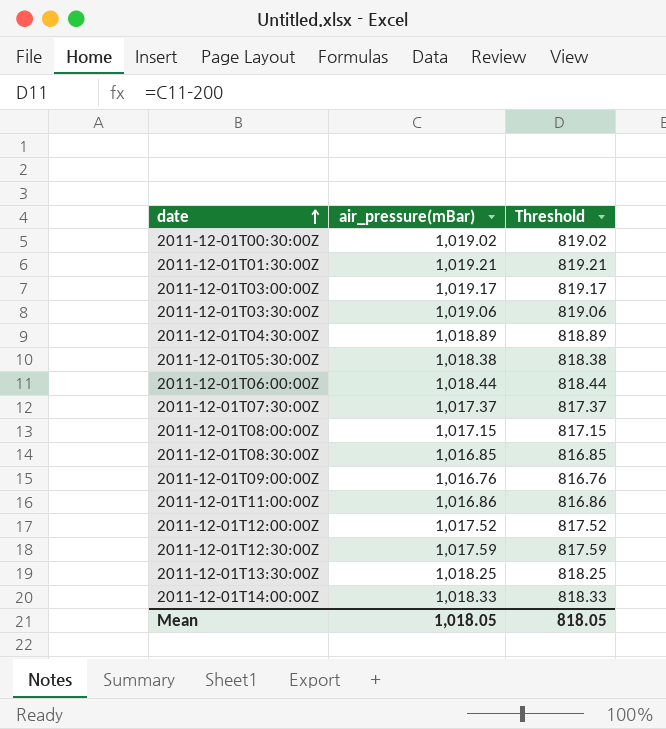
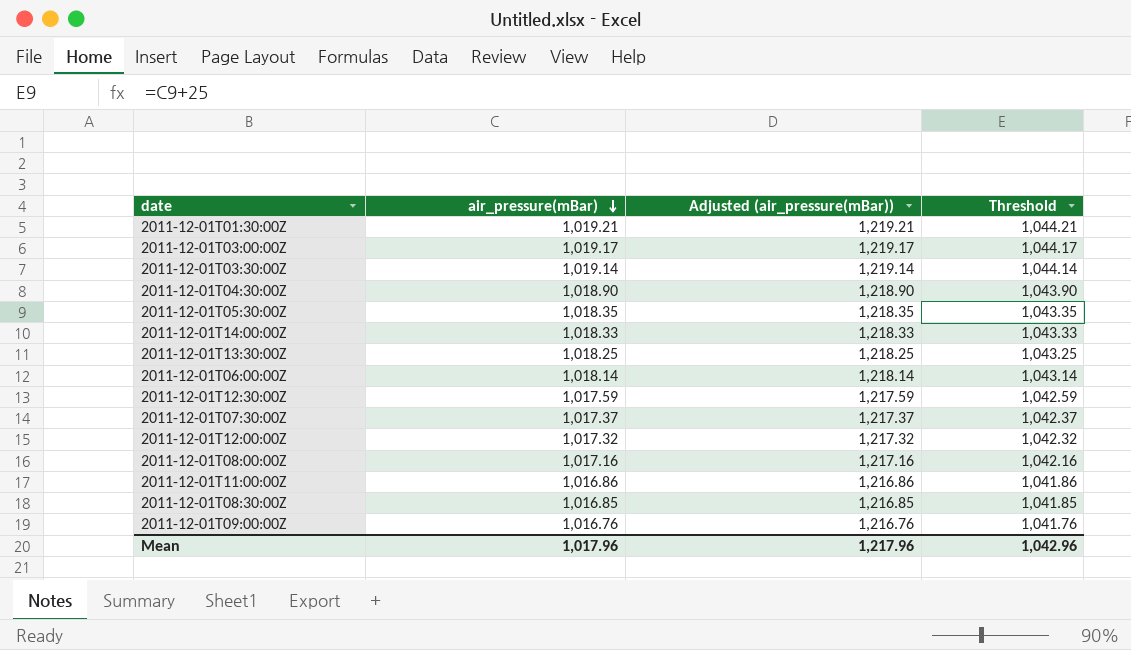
row order: date ascending -> air_pressure(mBar) descending
column Adjusted (air_pressure(mBar)) | formula: none -> [air_pressure(mBar)] + 200
column Threshold | formula: [air_pressure(mBar)] - 200 -> [air_pressure(mBar)] + 25
row 2011-12-01T00:30:00Z: 1,019.02 | 819.02 -> none
2011-12-01T03:30:00Z | air_pressure(mBar): 1,019.06 -> 1,019.14
2011-12-01T04:30:00Z | air_pressure(mBar): 1,018.89 -> 1,018.90
2011-12-01T05:30:00Z | air_pressure(mBar): 1,018.38 -> 1,018.35
2011-12-01T06:00:00Z | air_pressure(mBar): 1,018.44 -> 1,018.14
2011-12-01T12:00:00Z | air_pressure(mBar): 1,017.52 -> 1,017.32
2011-12-01T08:00:00Z | air_pressure(mBar): 1,017.15 -> 1,017.16
Mean | air_pressure(mBar): 1,018.05 -> 1,017.96
Mean | Threshold: 818.05 -> 1,042.96

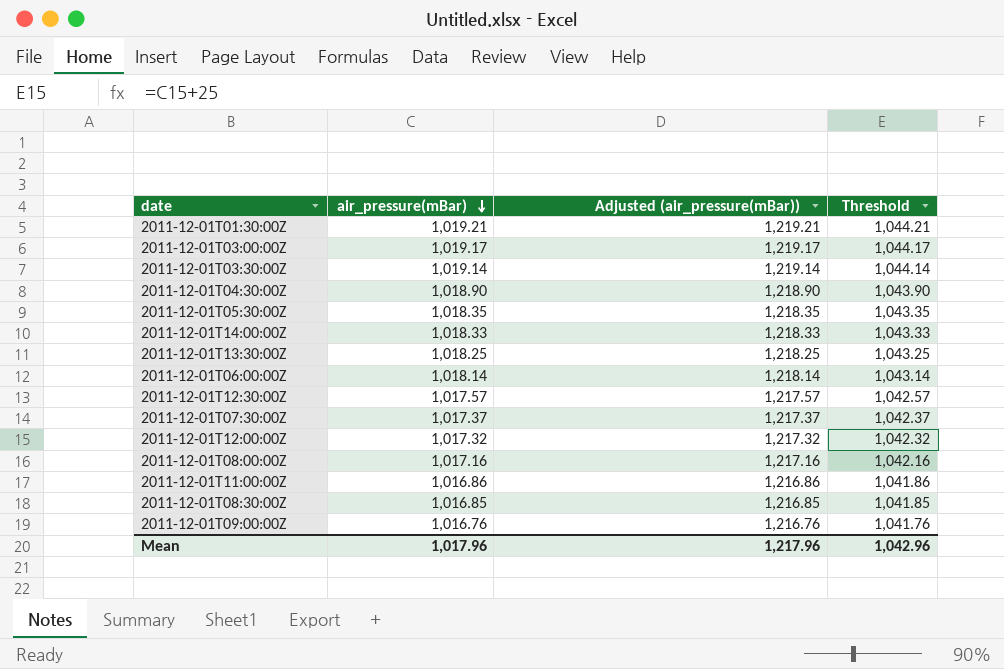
2011-12-01T12:30:00Z | air_pressure(mBar): 1,017.59 -> 1,017.57
2011-12-01T12:30:00Z | Adjusted (air_pressure(mBar)): 1,217.59 -> 1,217.57
2011-12-01T12:30:00Z | Threshold: 1,042.59 -> 1,042.57

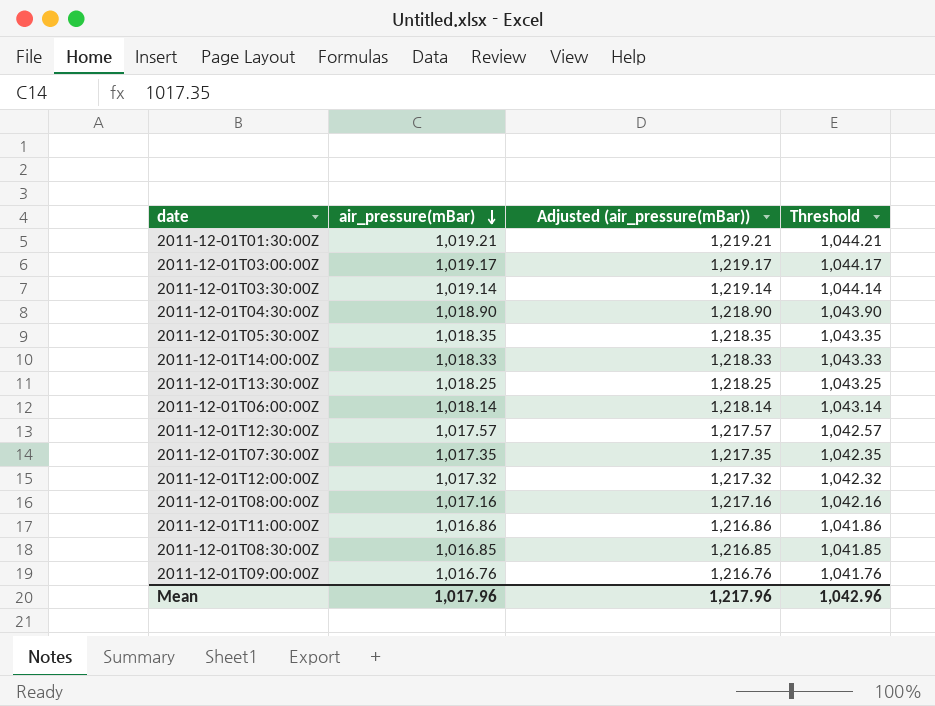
2011-12-01T07:30:00Z | air_pressure(mBar): 1,017.37 -> 1,017.35
2011-12-01T07:30:00Z | Adjusted (air_pressure(mBar)): 1,217.37 -> 1,217.35
2011-12-01T07:30:00Z | Threshold: 1,042.37 -> 1,042.35

